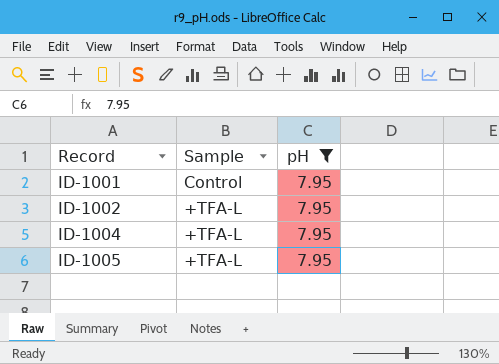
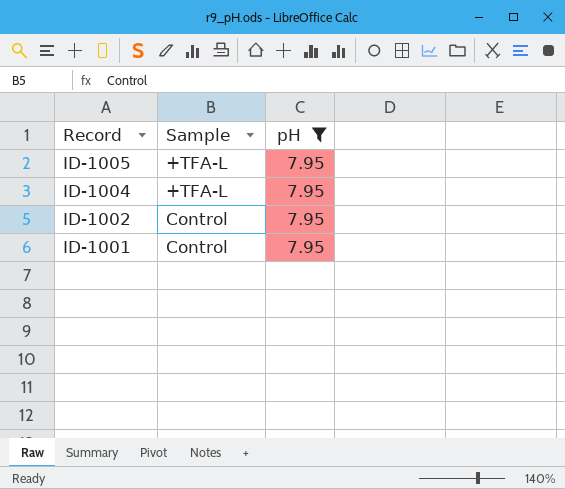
row order: Record ascending -> Record descending
ID-1002 | Sample: +TFA-L -> Control

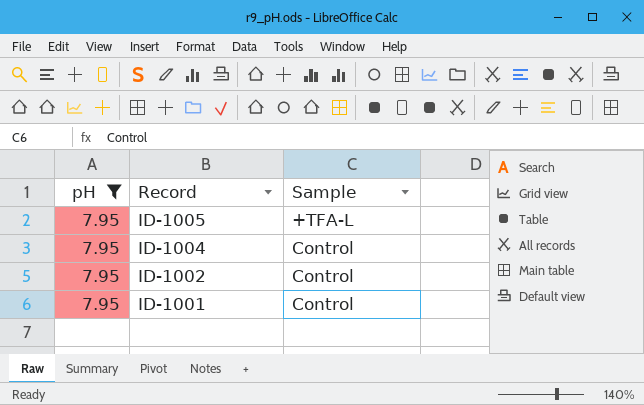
column pH | position: 3 -> 1
ID-1004 | Sample: +TFA-L -> Control

